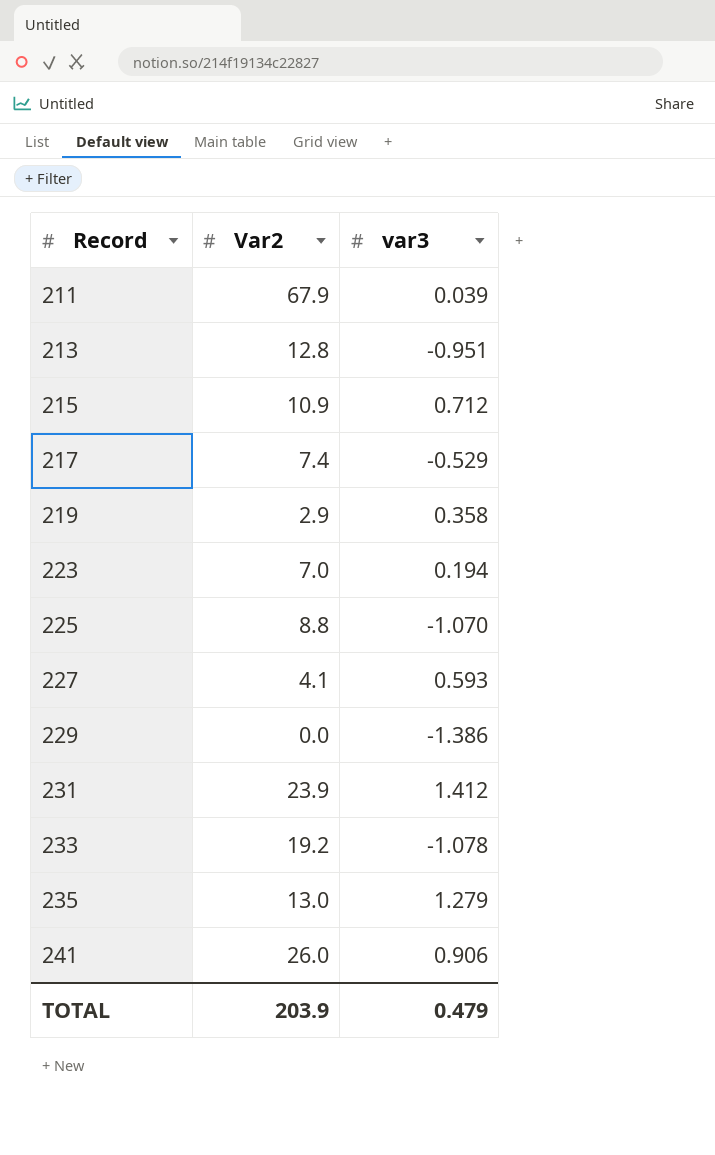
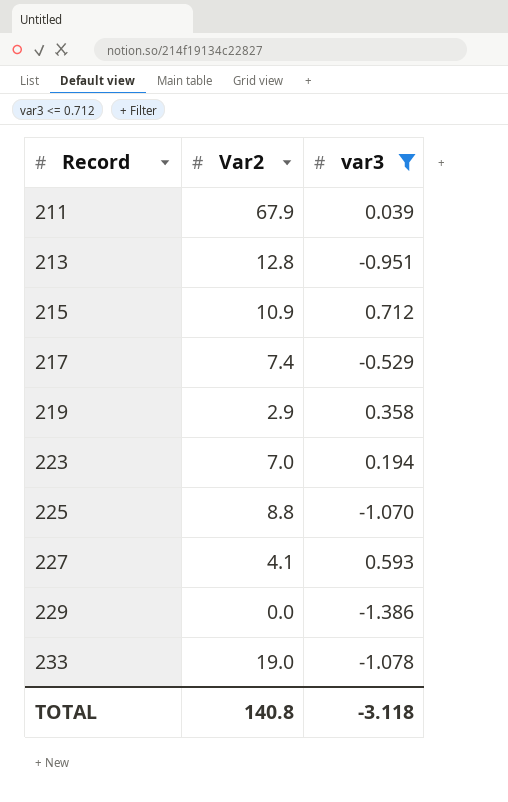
filter: none -> var3 <= 0.712
233 | Var2: 19.2 -> 19.0
TOTAL | Var2: 203.9 -> 140.8
TOTAL | var3: 0.479 -> -3.118

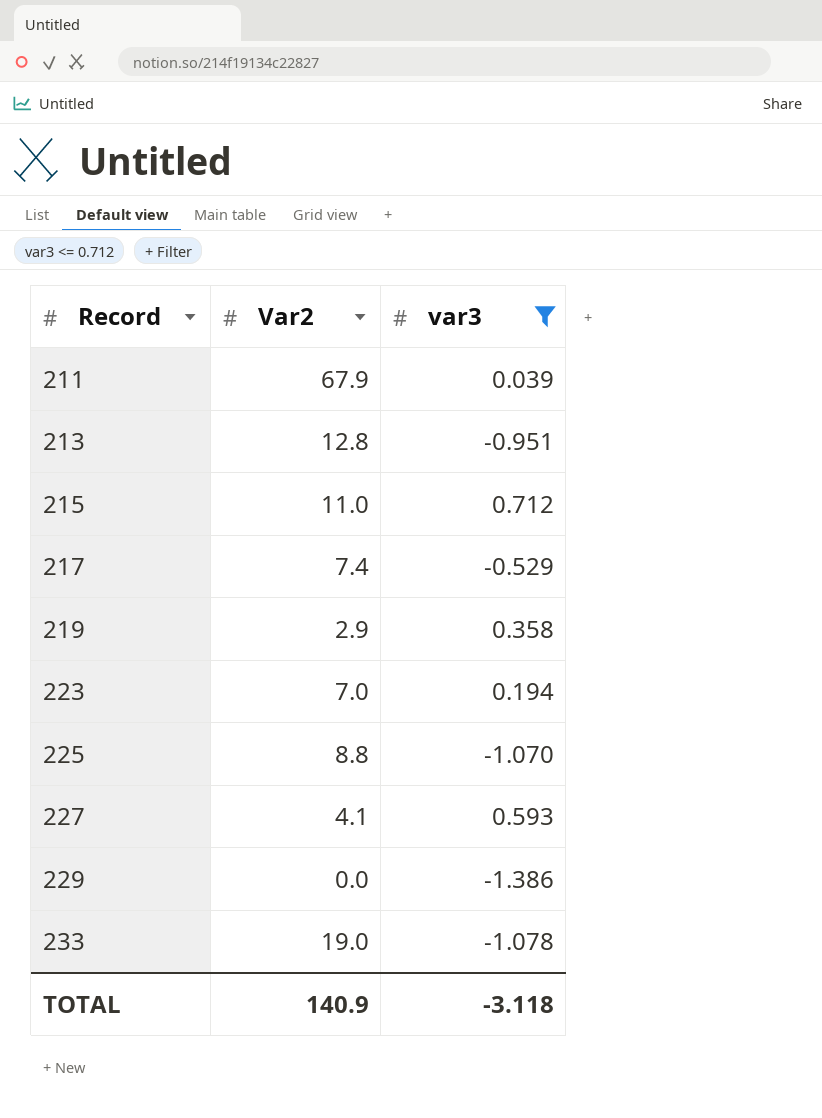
215 | Var2: 10.9 -> 11.0
TOTAL | Var2: 140.8 -> 140.9

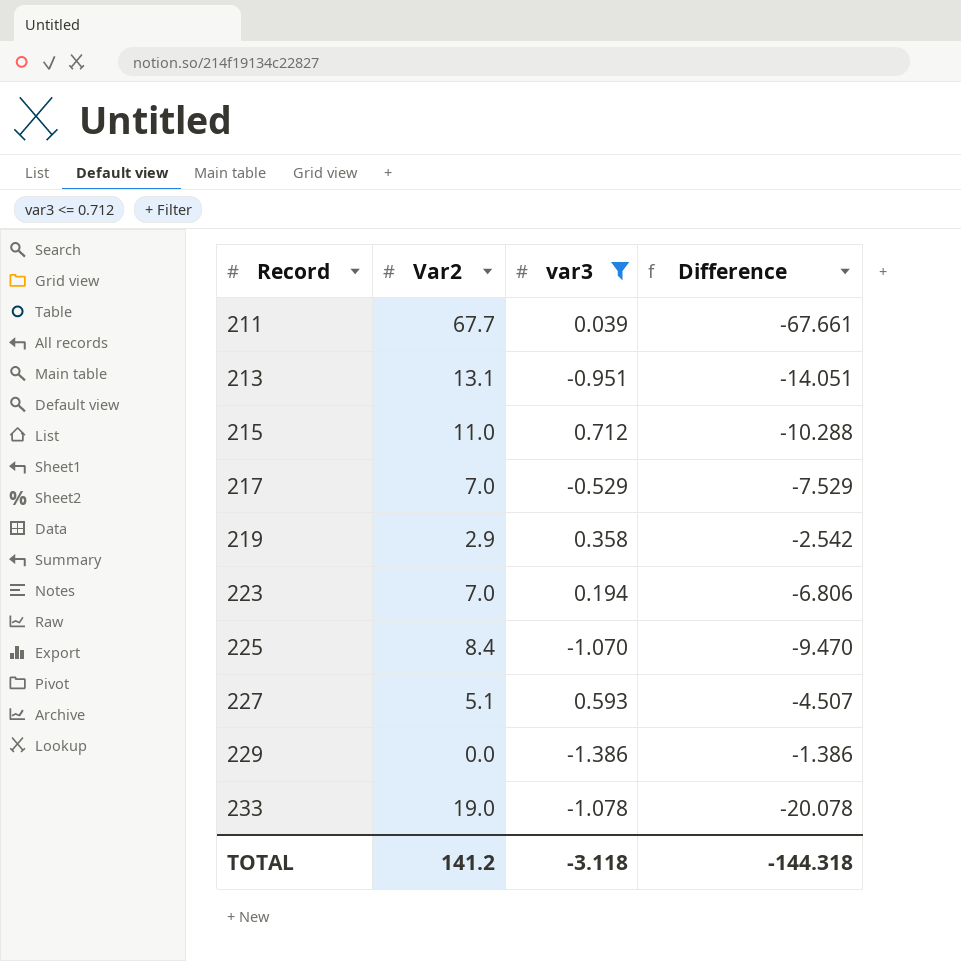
column Difference | formula: none -> [var3] - [Var2]
211 | Var2: 67.9 -> 67.7
213 | Var2: 12.8 -> 13.1
217 | Var2: 7.4 -> 7.0
225 | Var2: 8.8 -> 8.4
227 | Var2: 4.1 -> 5.1
TOTAL | Var2: 140.9 -> 141.2

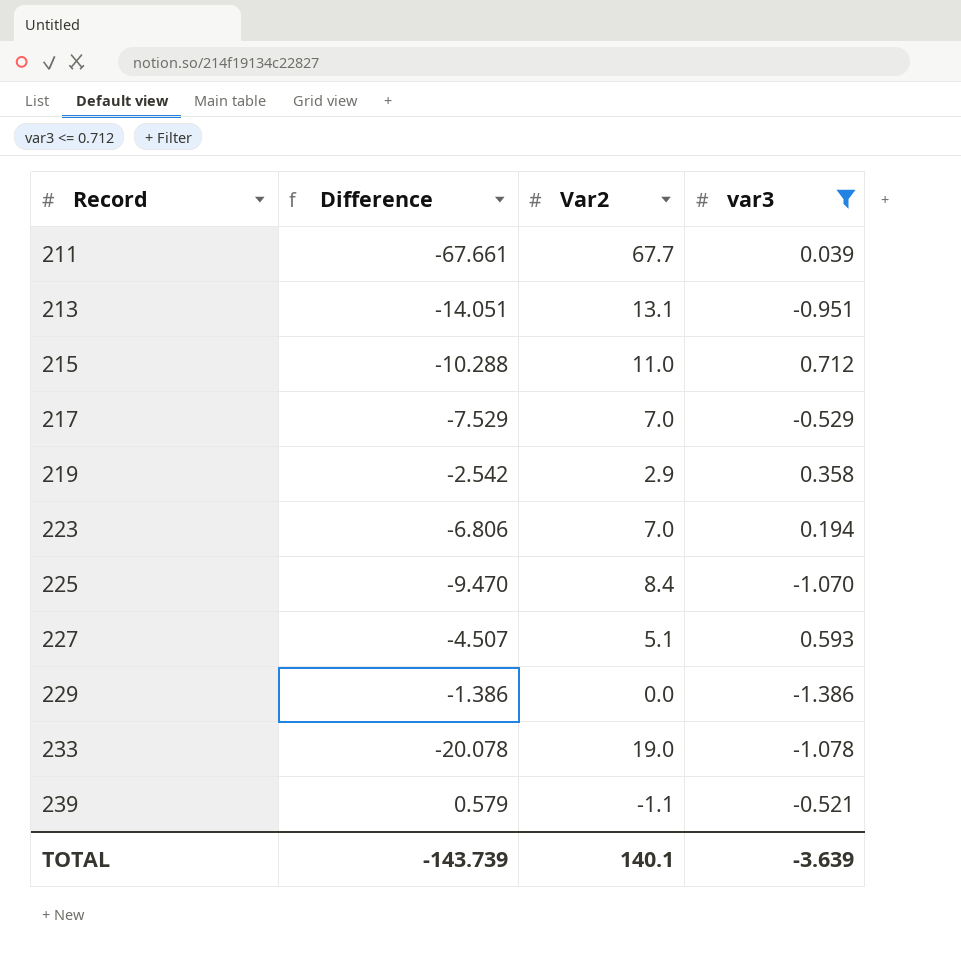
column Difference | position: 4 -> 2
row 239: none -> 0.579 | -1.1 | -0.521
TOTAL | Difference: -144.318 -> -143.739
TOTAL | Var2: 141.2 -> 140.1
TOTAL | var3: -3.118 -> -3.639

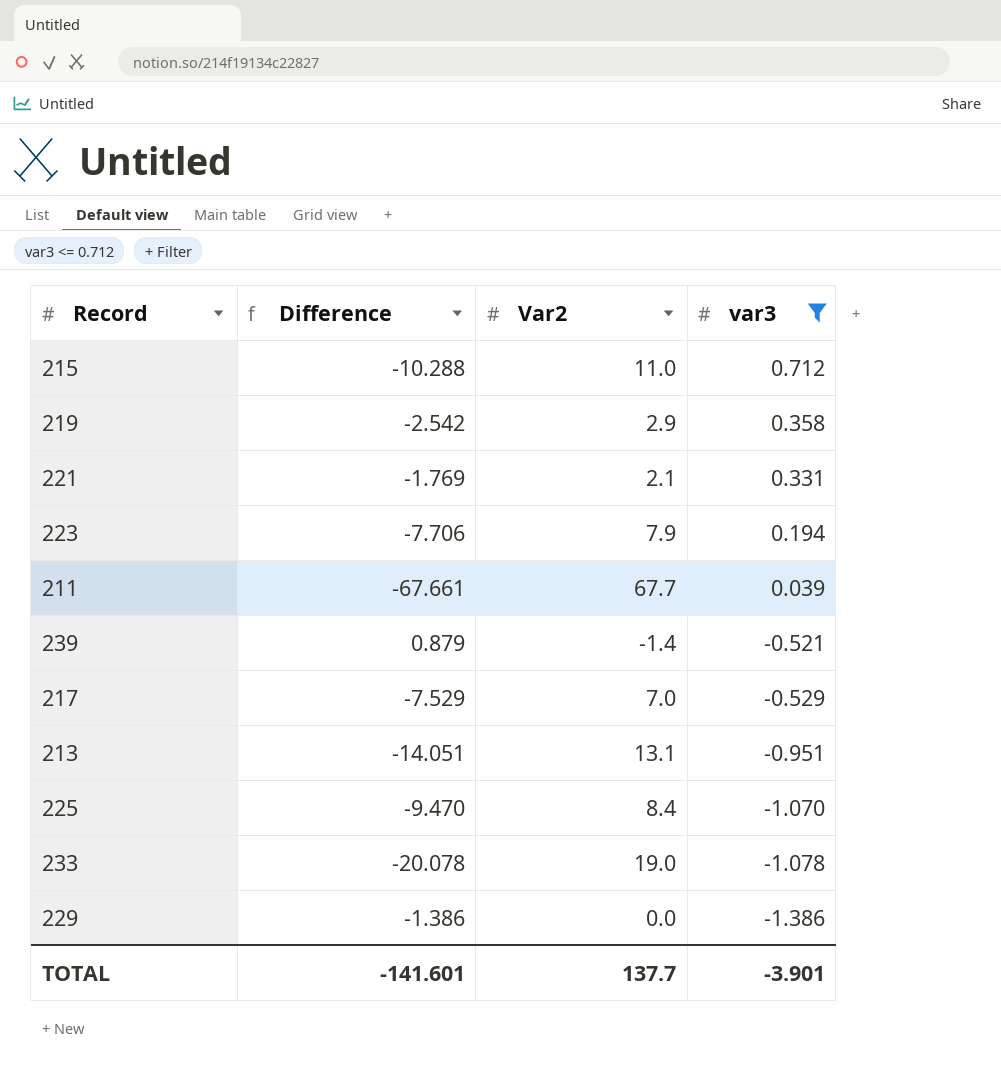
row order: Record ascending -> var3 descending
row 227: -4.507 | 5.1 | 0.593 -> none
row 221: none -> -1.769 | 2.1 | 0.331
223 | Difference: -6.806 -> -7.706
223 | Var2: 7.0 -> 7.9
239 | Difference: 0.579 -> 0.879
239 | Var2: -1.1 -> -1.4
TOTAL | Difference: -143.739 -> -141.601
TOTAL | Var2: 140.1 -> 137.7
TOTAL | var3: -3.639 -> -3.901

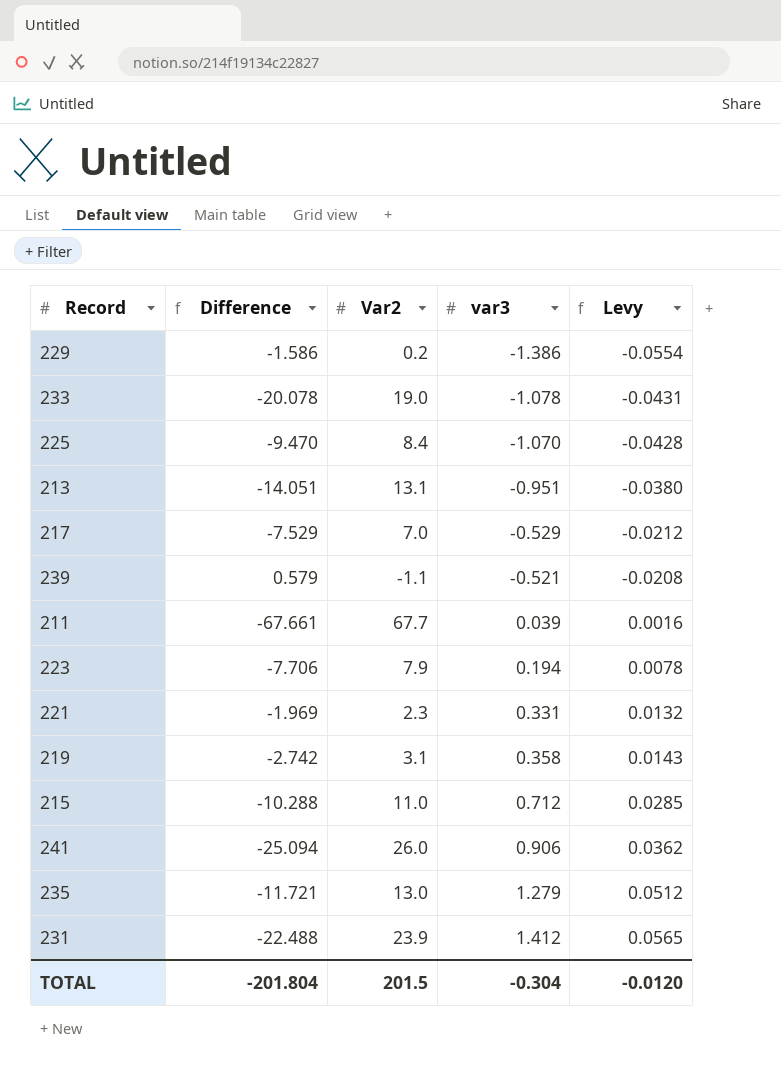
filter: var3 <= 0.712 -> none
row order: var3 descending -> var3 ascending
column Levy | formula: none -> [var3] * 0.04
229 | Difference: -1.386 -> -1.586
229 | Var2: 0.0 -> 0.2
239 | Difference: 0.879 -> 0.579
239 | Var2: -1.4 -> -1.1
221 | Difference: -1.769 -> -1.969
221 | Var2: 2.1 -> 2.3
219 | Difference: -2.542 -> -2.742
219 | Var2: 2.9 -> 3.1
TOTAL | Difference: -141.601 -> -201.804
TOTAL | Var2: 137.7 -> 201.5
TOTAL | var3: -3.901 -> -0.304

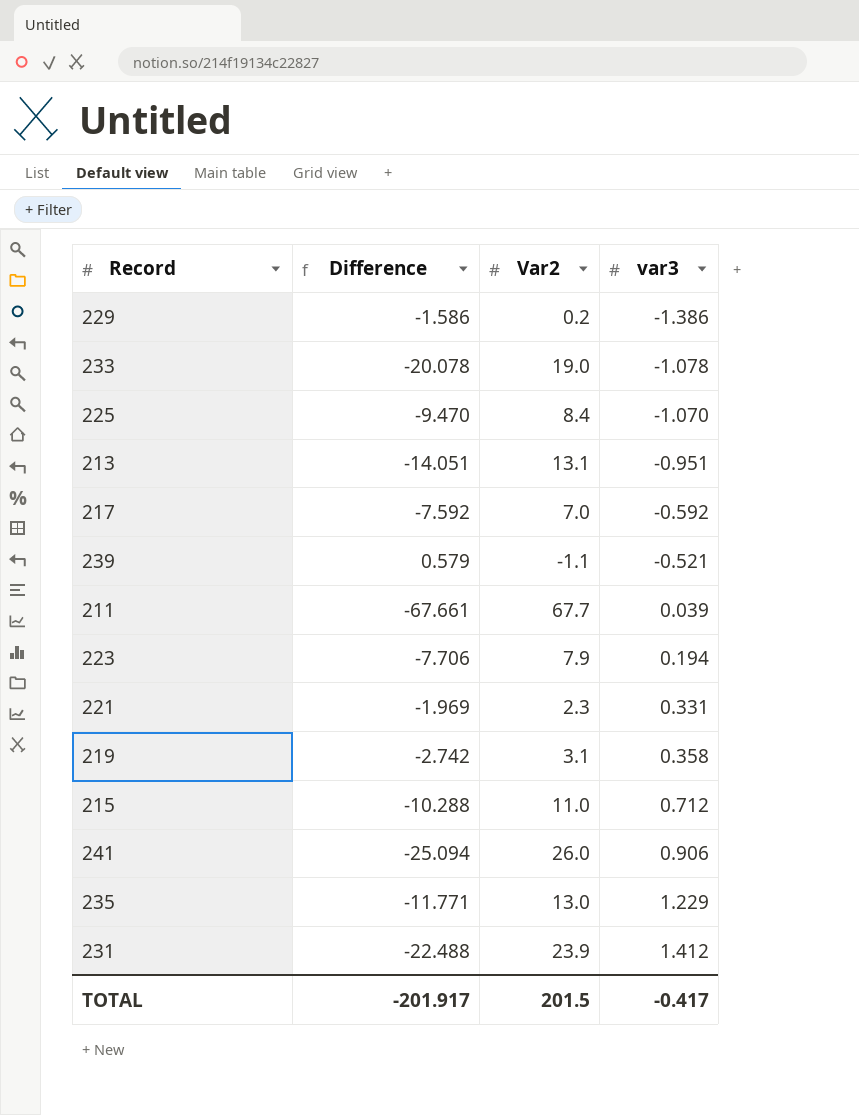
column Levy | formula: [var3] * 0.04 -> none
217 | Difference: -7.529 -> -7.592
217 | var3: -0.529 -> -0.592
235 | Difference: -11.721 -> -11.771
235 | var3: 1.279 -> 1.229
TOTAL | Difference: -201.804 -> -201.917
TOTAL | var3: -0.304 -> -0.417

